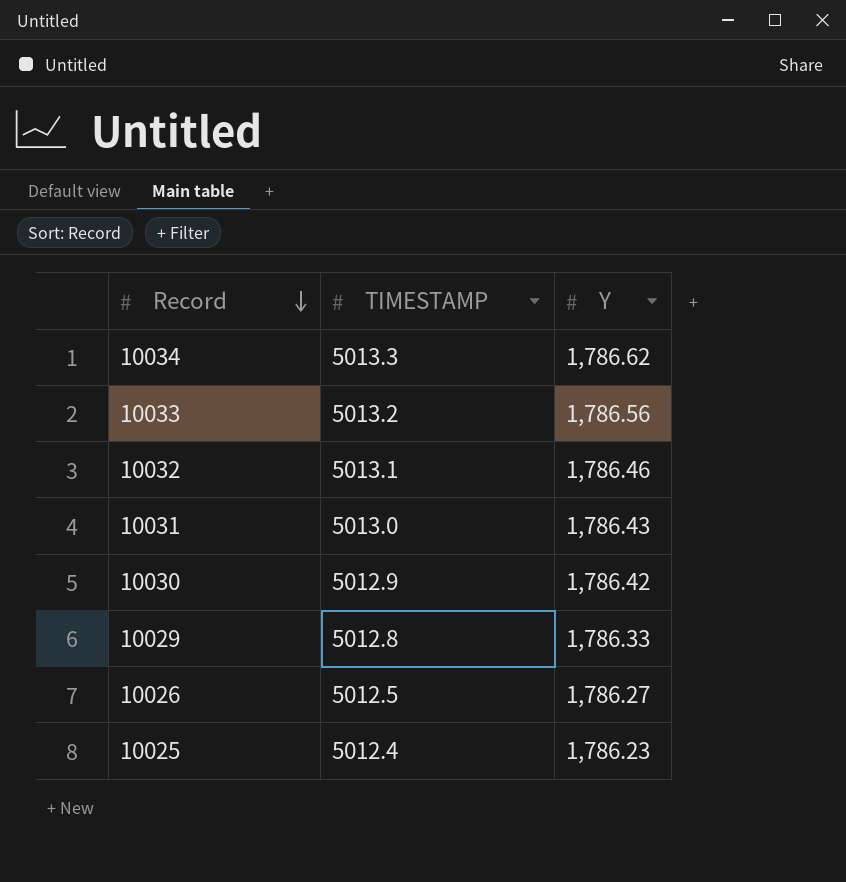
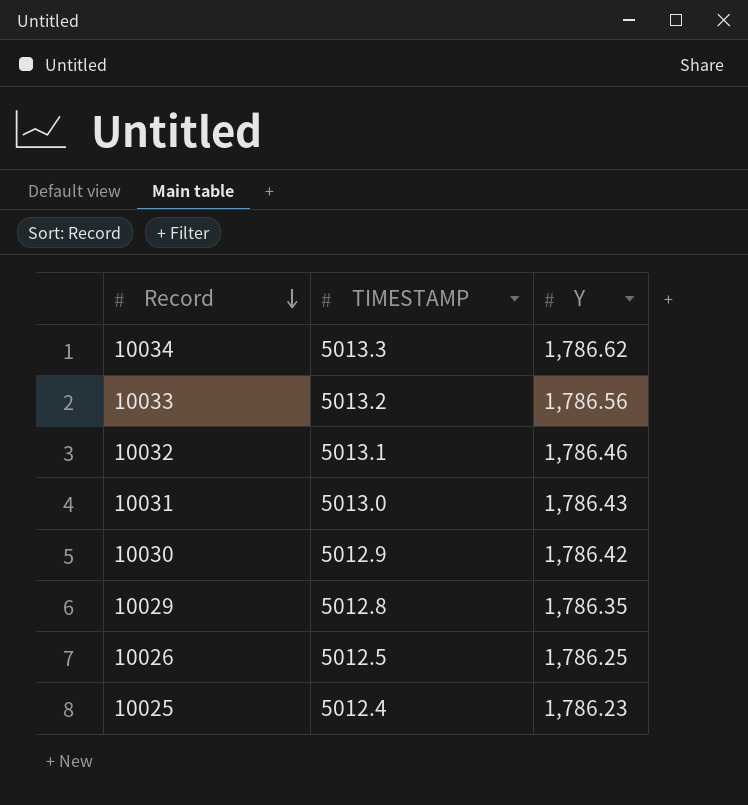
10029 | Y: 1,786.33 -> 1,786.35
10026 | Y: 1,786.27 -> 1,786.25

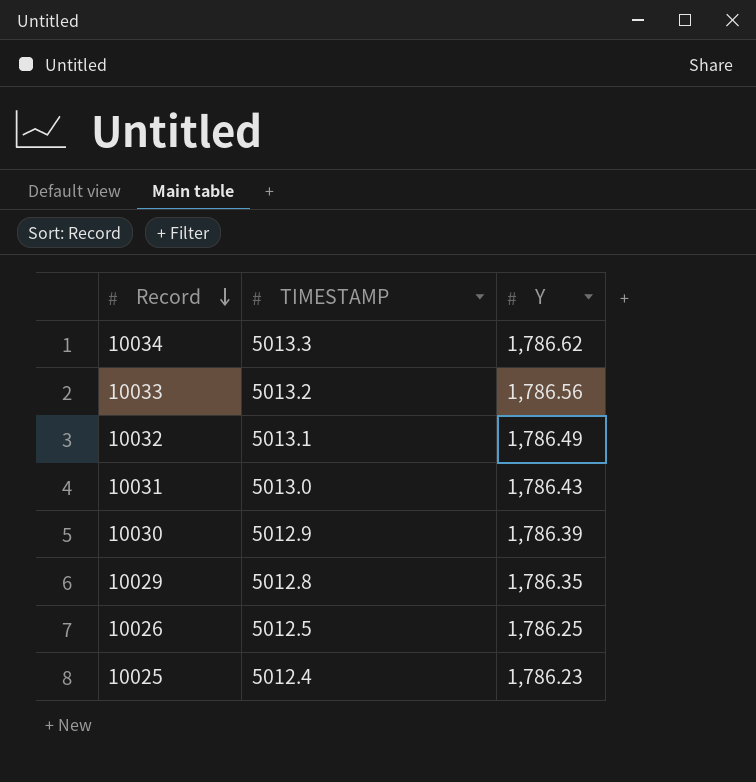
10032 | Y: 1,786.46 -> 1,786.49
10030 | Y: 1,786.42 -> 1,786.39

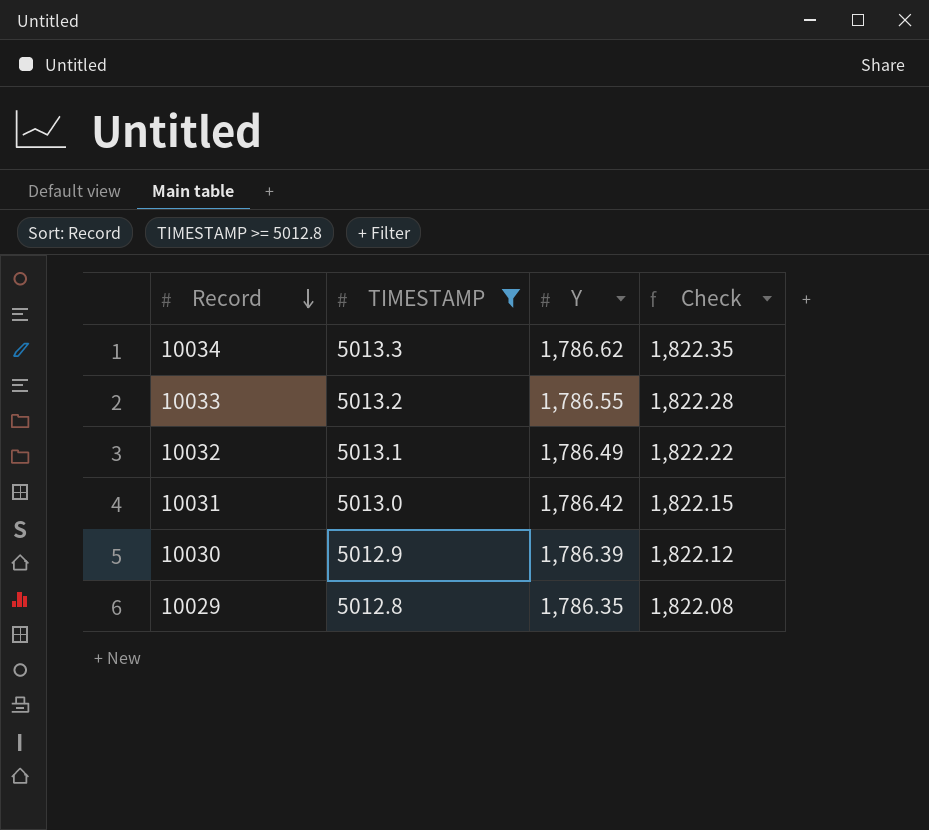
filter: none -> TIMESTAMP >= 5012.8
column Check | formula: none -> [Y] * 1.02
10033 | Y: 1,786.56 -> 1,786.55
10031 | Y: 1,786.43 -> 1,786.42

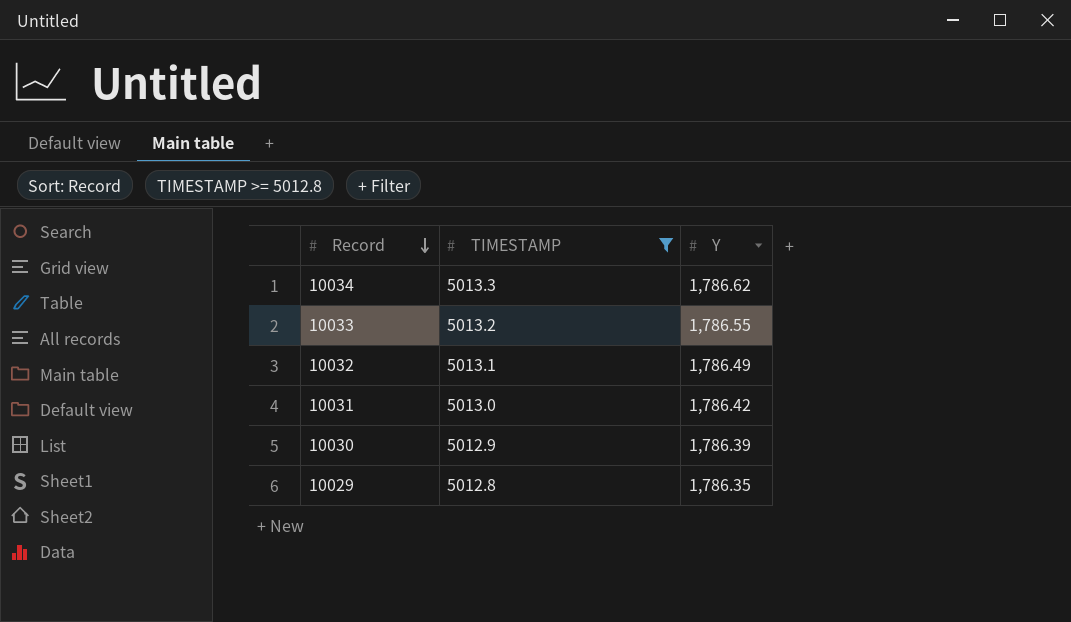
column Check | formula: [Y] * 1.02 -> none

